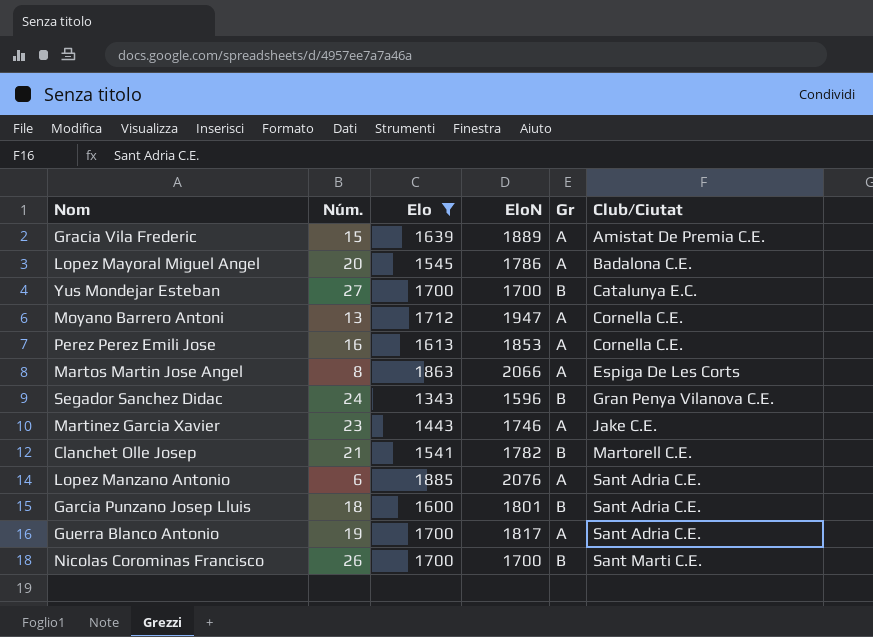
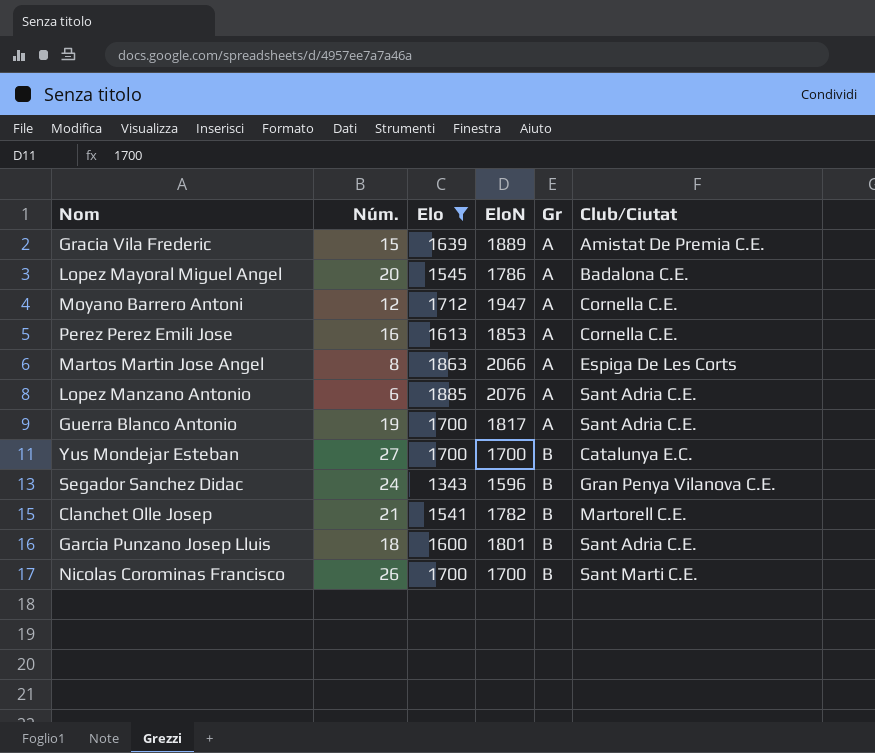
row order: Club/Ciutat ascending -> Gr ascending
row Martinez Garcia Xavier: 23 | 1443 | 1746 | A | Jake C.E. -> none
Moyano Barrero Antoni | Núm.: 13 -> 12

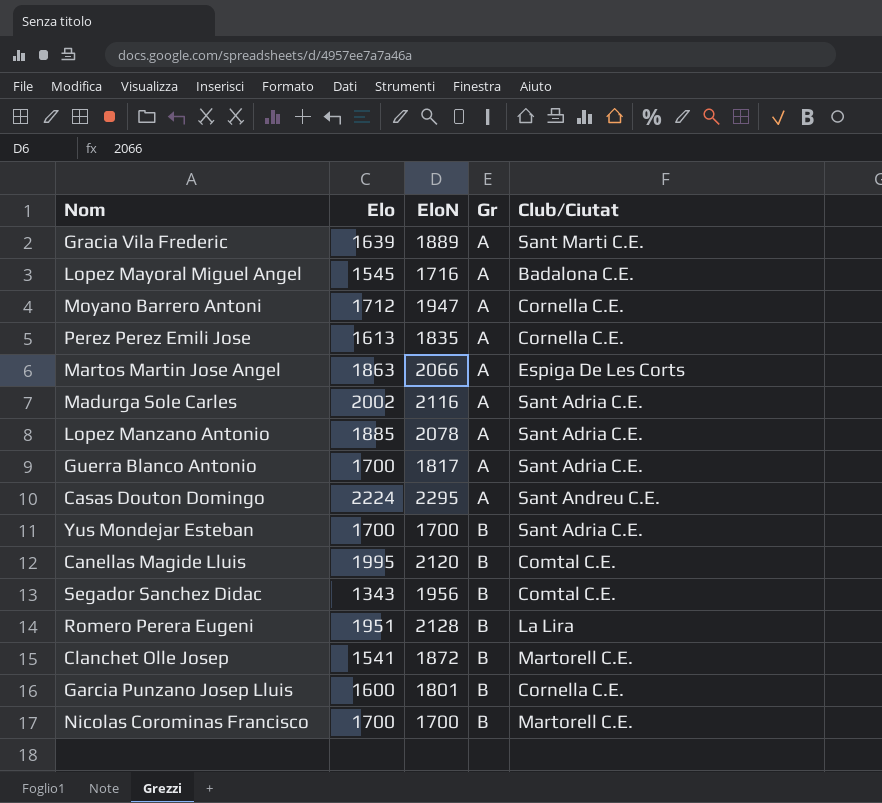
filter: Elo <= 1885 -> none
column Núm. | position: 2 -> none
Gracia Vila Frederic | Club/Ciutat: Amistat De Premia C.E. -> Sant Marti C.E.
Lopez Mayoral Miguel Angel | EloN: 1786 -> 1716
Perez Perez Emili Jose | EloN: 1853 -> 1835
Lopez Manzano Antonio | EloN: 2076 -> 2078
Yus Mondejar Esteban | Club/Ciutat: Catalunya E.C. -> Sant Adria C.E.
Segador Sanchez Didac | EloN: 1596 -> 1956
Segador Sanchez Didac | Club/Ciutat: Gran Penya Vilanova C.E. -> Comtal C.E.
Clanchet Olle Josep | EloN: 1782 -> 1872
Garcia Punzano Josep Lluis | Club/Ciutat: Sant Adria C.E. -> Cornella C.E.
Nicolas Corominas Francisco | Club/Ciutat: Sant Marti C.E. -> Martorell C.E.

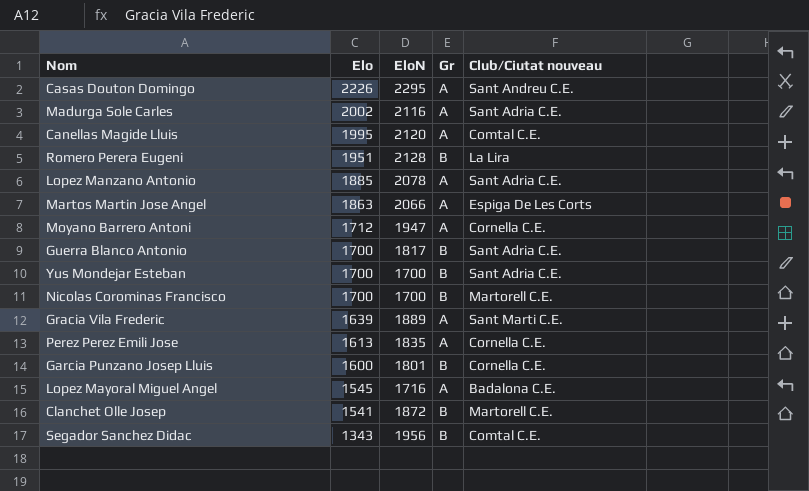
row order: Gr ascending -> Elo descending
column name: Club/Ciutat -> Club/Ciutat nouveau
Casas Douton Domingo | Elo: 2224 -> 2226
Canellas Magide Lluis | Gr: B -> A
Guerra Blanco Antonio | Gr: A -> B

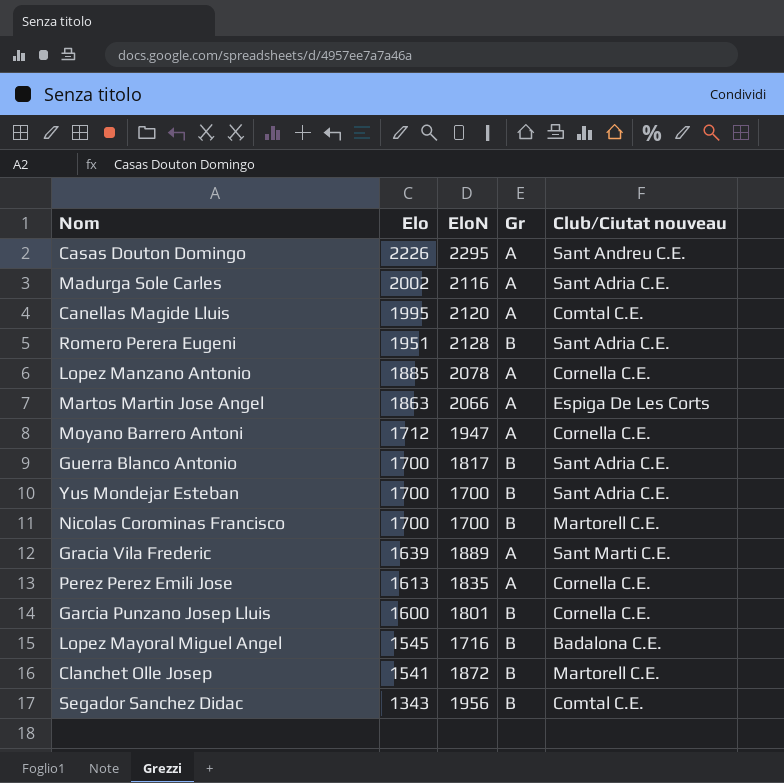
Romero Perera Eugeni | Club/Ciutat nouveau: La Lira -> Sant Adria C.E.
Lopez Manzano Antonio | Club/Ciutat nouveau: Sant Adria C.E. -> Cornella C.E.
Lopez Mayoral Miguel Angel | Gr: A -> B

